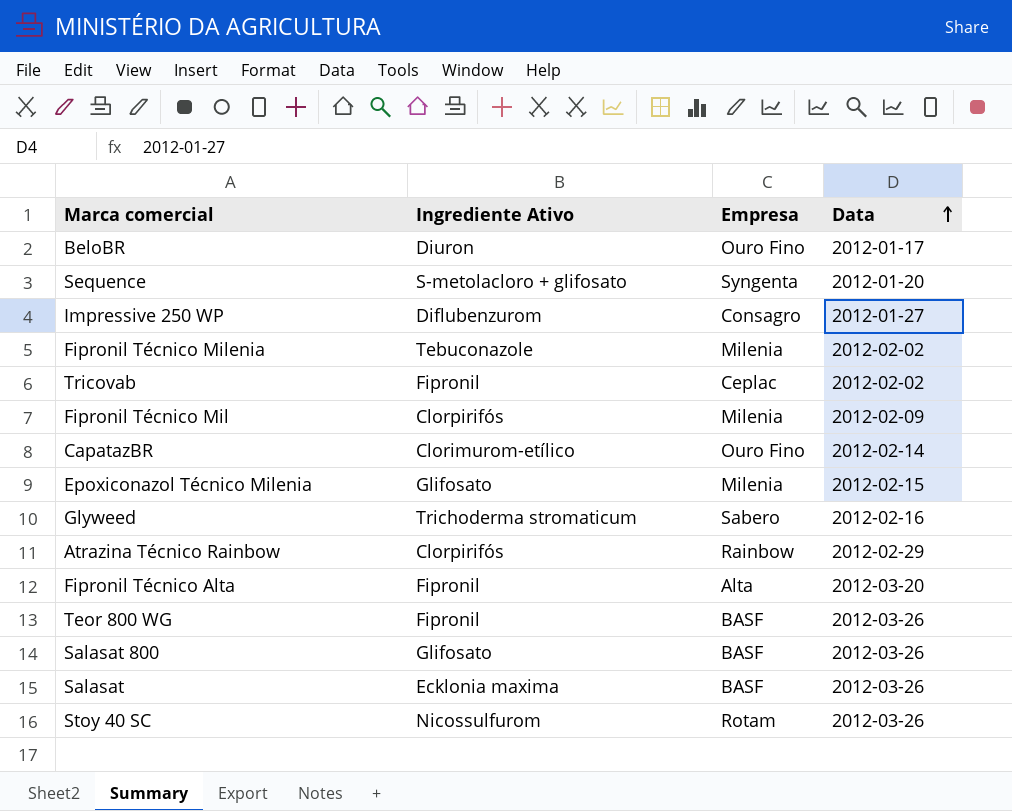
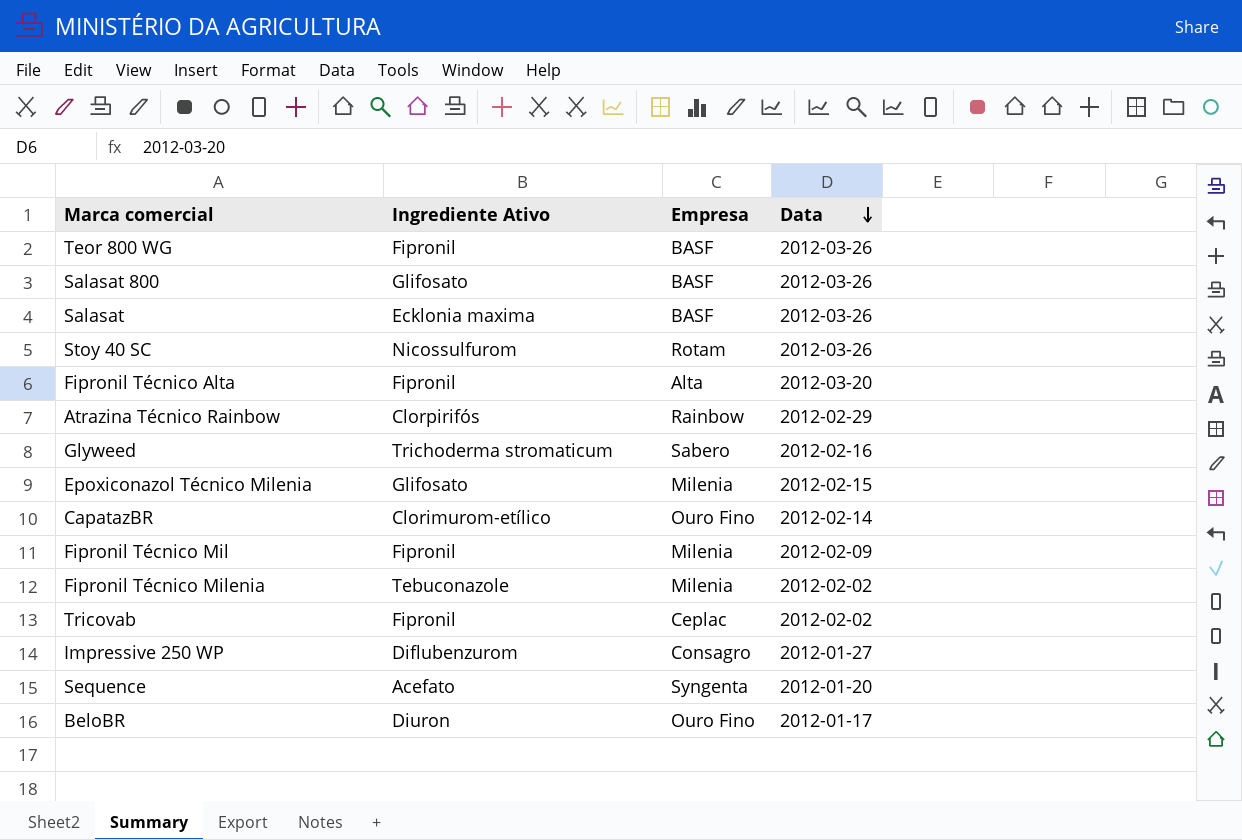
row order: Data ascending -> Data descending
Fipronil Técnico Mil | Ingrediente Ativo: Clorpirifós -> Fipronil
Sequence | Ingrediente Ativo: S-metolacloro + glifosato -> Acefato

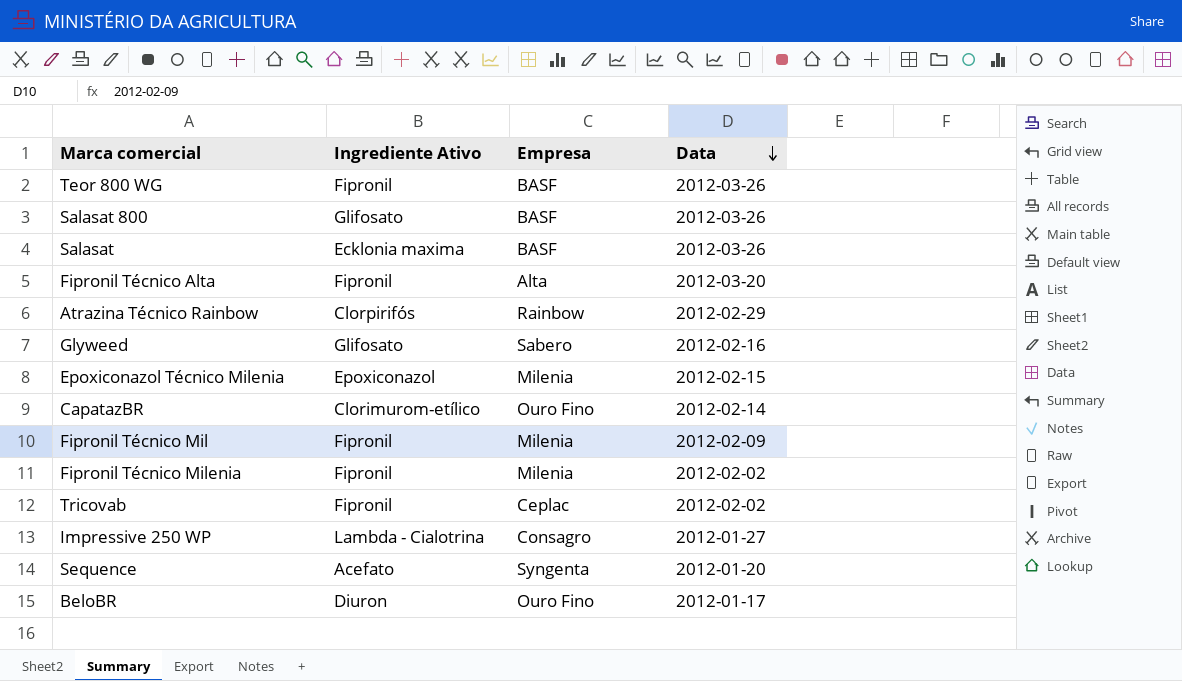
row Stoy 40 SC: Nicossulfurom | Rotam | 2012-03-26 -> none
Glyweed | Ingrediente Ativo: Trichoderma stromaticum -> Glifosato
Epoxiconazol Técnico Milenia | Ingrediente Ativo: Glifosato -> Epoxiconazol
Fipronil Técnico Milenia | Ingrediente Ativo: Tebuconazole -> Fipronil
Impressive 250 WP | Ingrediente Ativo: Diflubenzurom -> Lambda - Cialotrina

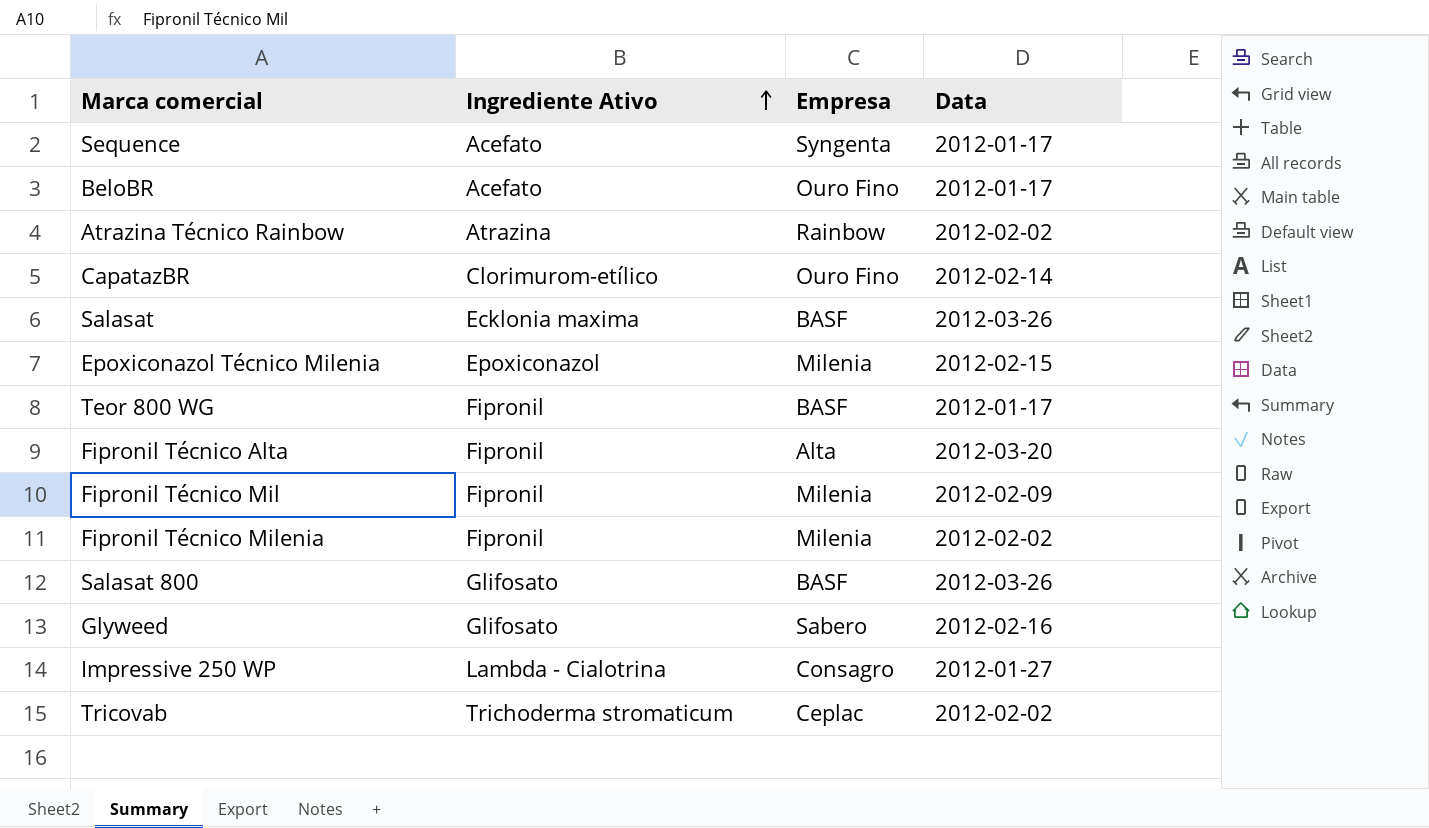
row order: Data descending -> Ingrediente Ativo ascending
Sequence | Data: 2012-01-20 -> 2012-01-17
BeloBR | Ingrediente Ativo: Diuron -> Acefato
Atrazina Técnico Rainbow | Ingrediente Ativo: Clorpirifós -> Atrazina
Atrazina Técnico Rainbow | Data: 2012-02-29 -> 2012-02-02
Teor 800 WG | Data: 2012-03-26 -> 2012-01-17
Tricovab | Ingrediente Ativo: Fipronil -> Trichoderma stromaticum

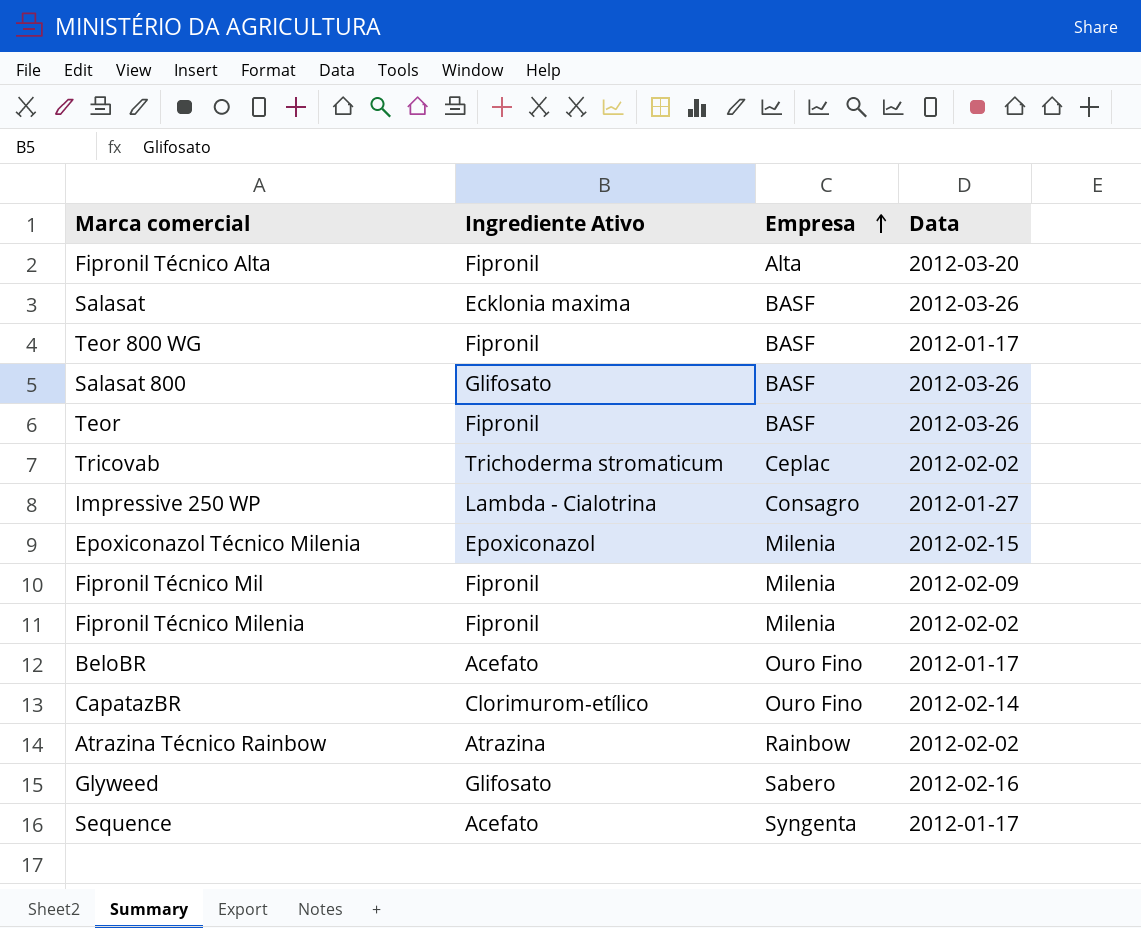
row order: Ingrediente Ativo ascending -> Empresa ascending
row Teor: none -> Fipronil | BASF | 2012-03-26

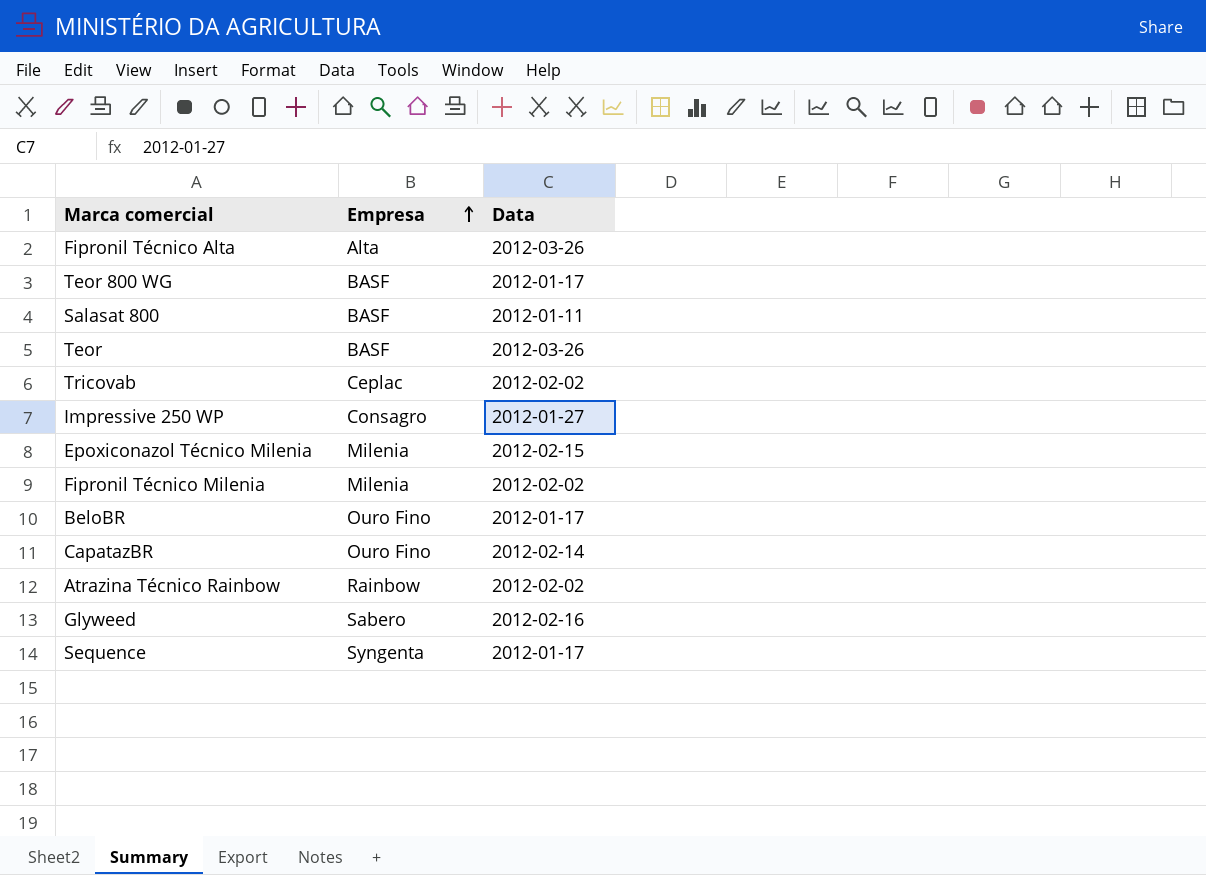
column Ingrediente Ativo | position: 2 -> none
row Salasat: Ecklonia maxima | BASF | 2012-03-26 -> none
row Fipronil Técnico Mil: Fipronil | Milenia | 2012-02-09 -> none
Fipronil Técnico Alta | Data: 2012-03-20 -> 2012-03-26
Salasat 800 | Data: 2012-03-26 -> 2012-01-11

